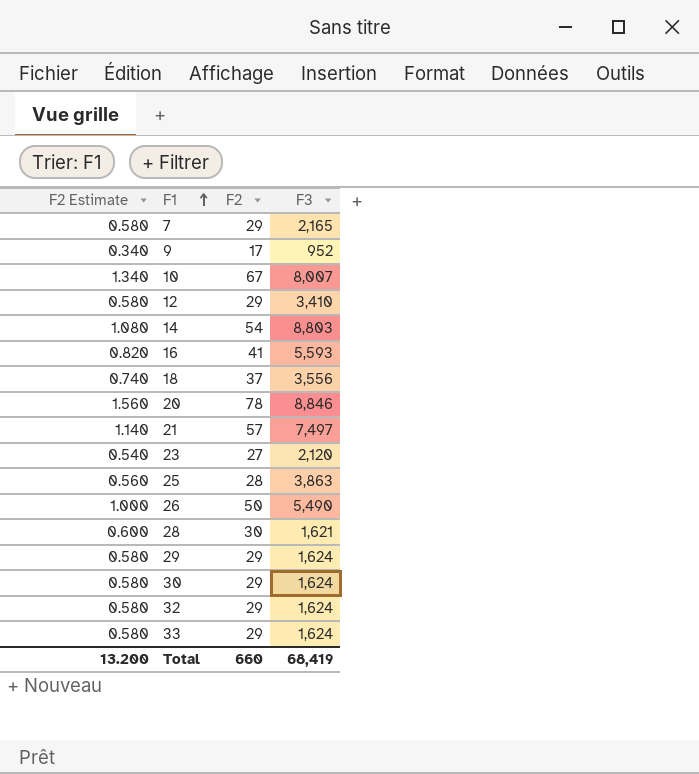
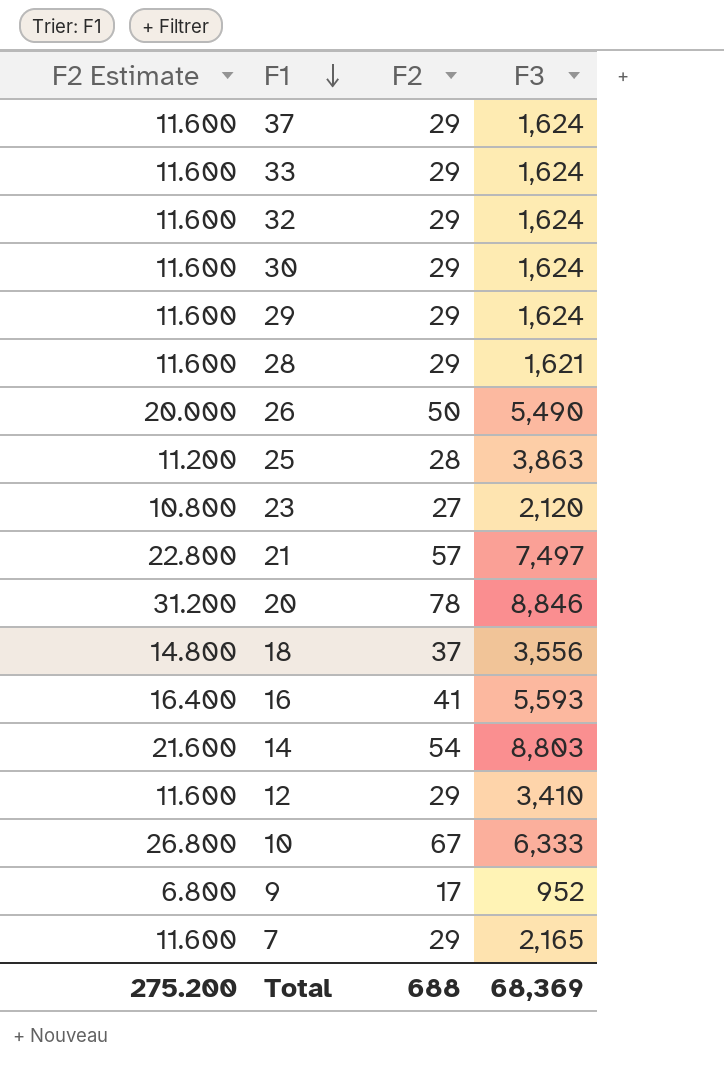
row order: F1 ascending -> F1 descending
column F2 Estimate | formula: [F2] * 0.02 -> [F2] * 0.4
row 37: none -> 11.600 | 29 | 1,624
28 | F2: 30 -> 29
10 | F3: 8,007 -> 6,333
Total | F2 Estimate: 13.200 -> 275.200
Total | F2: 660 -> 688
Total | F3: 68,419 -> 68,369

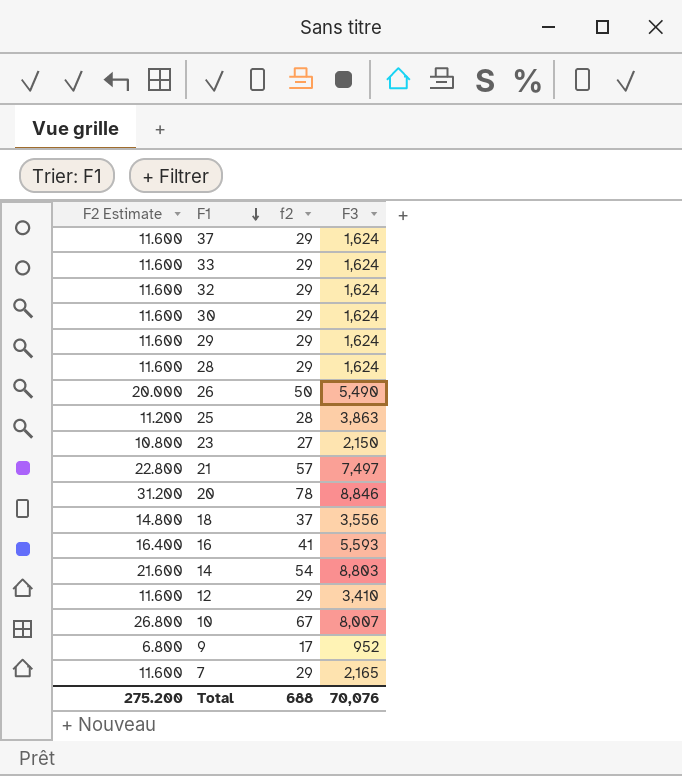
column name: F2 -> f2
28 | F3: 1,621 -> 1,624
23 | F3: 2,120 -> 2,150
10 | F3: 6,333 -> 8,007
Total | F3: 68,369 -> 70,076

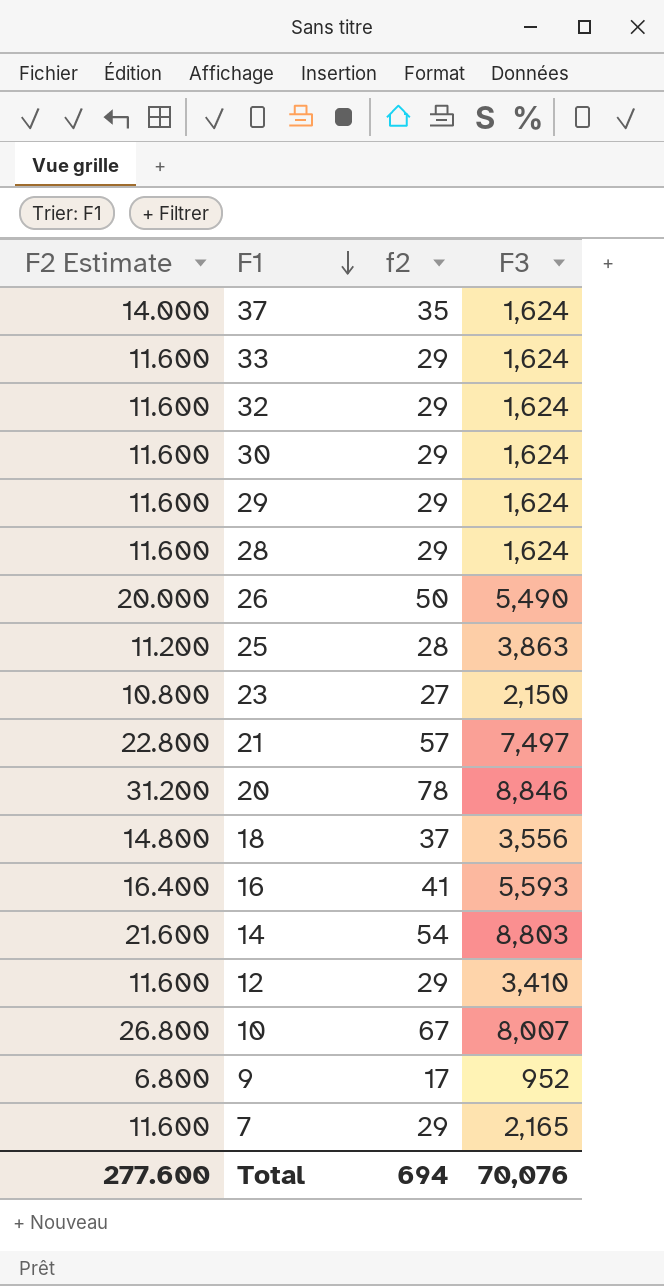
37 | F2 Estimate: 11.600 -> 14.000
37 | f2: 29 -> 35
Total | F2 Estimate: 275.200 -> 277.600
Total | f2: 688 -> 694

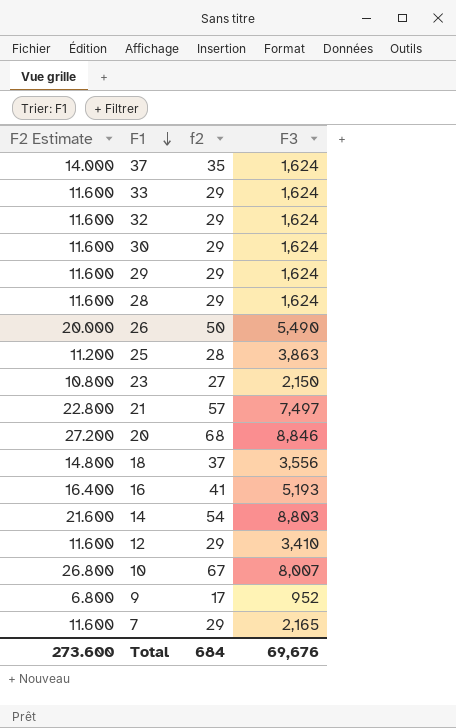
20 | F2 Estimate: 31.200 -> 27.200
20 | f2: 78 -> 68
16 | F3: 5,593 -> 5,193
Total | F2 Estimate: 277.600 -> 273.600
Total | f2: 694 -> 684
Total | F3: 70,076 -> 69,676

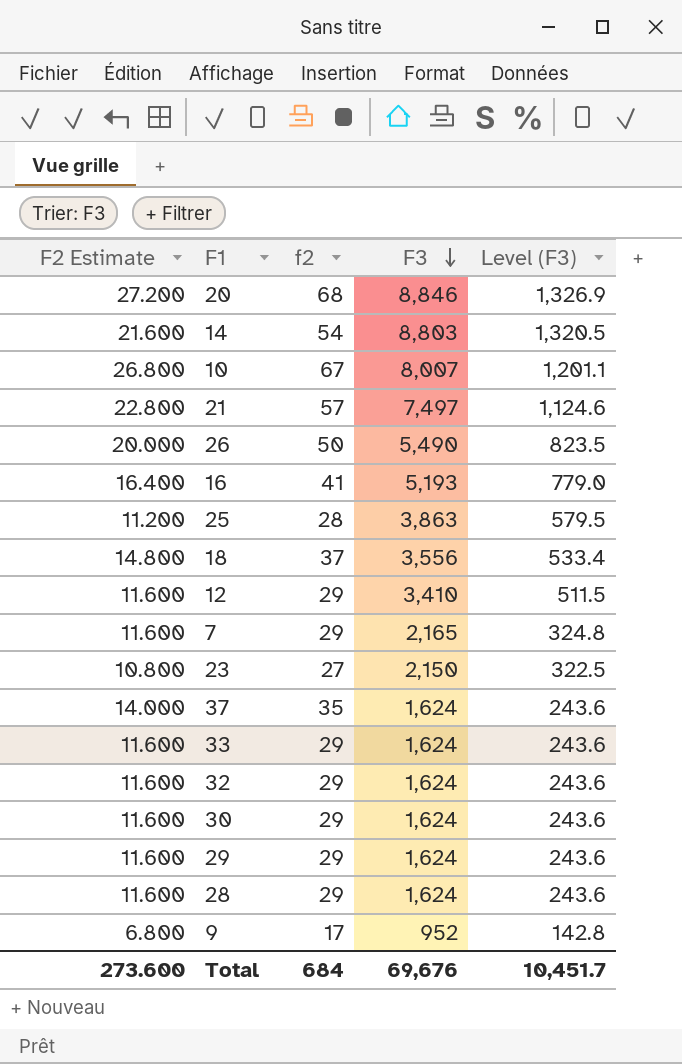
row order: F1 descending -> F3 descending
column Level (F3) | formula: none -> [F3] * 0.15

